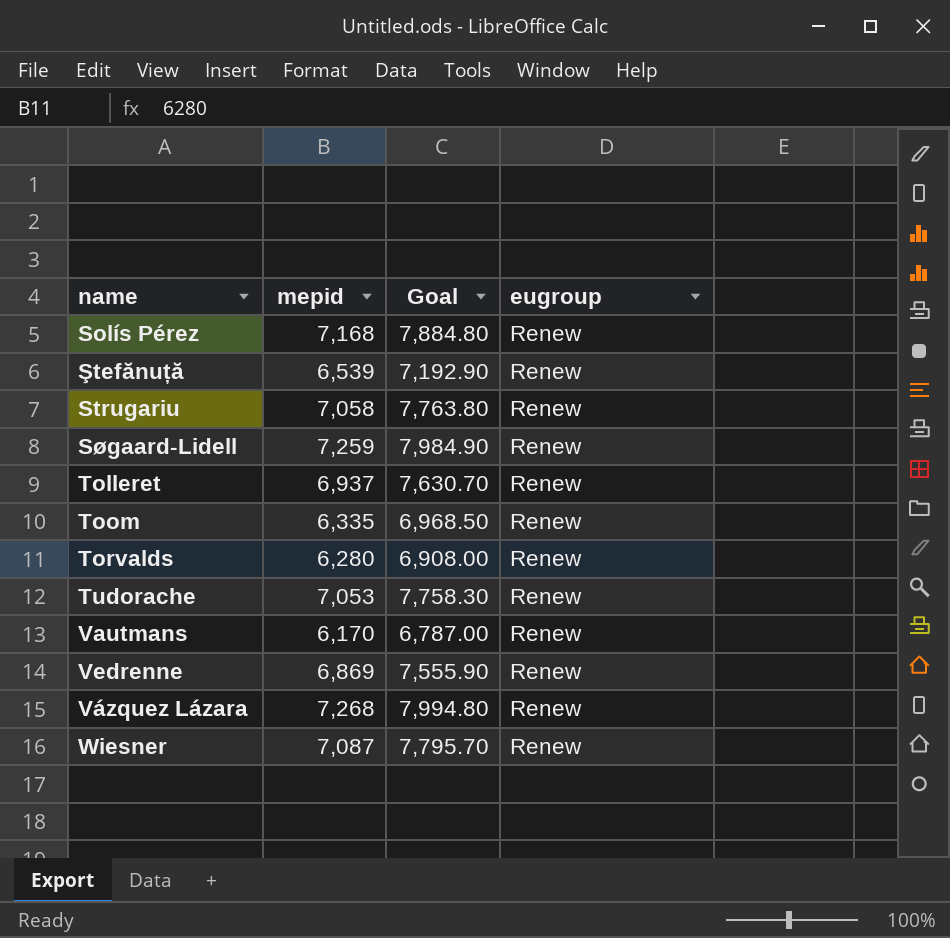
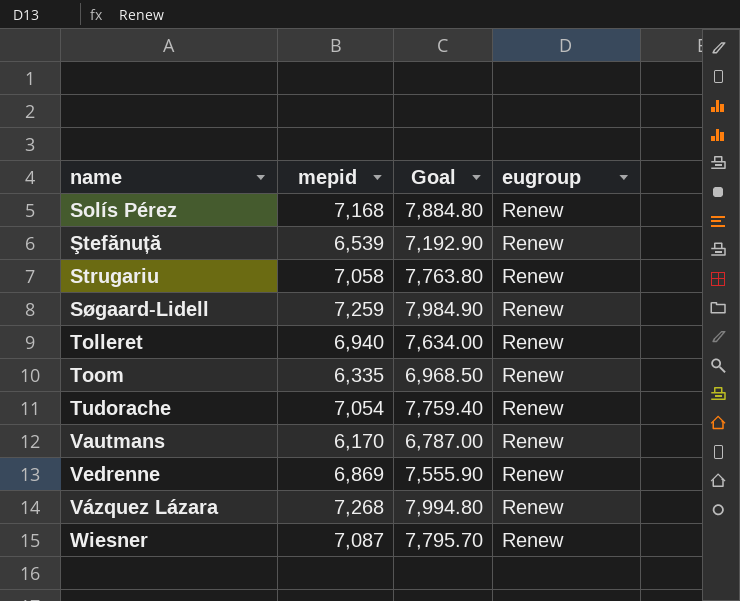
row Torvalds: 6,280 | 6,908.00 | Renew -> none
Tolleret | mepid: 6,937 -> 6,940
Tolleret | Goal: 7,630.70 -> 7,634.00
Tudorache | mepid: 7,053 -> 7,054
Tudorache | Goal: 7,758.30 -> 7,759.40

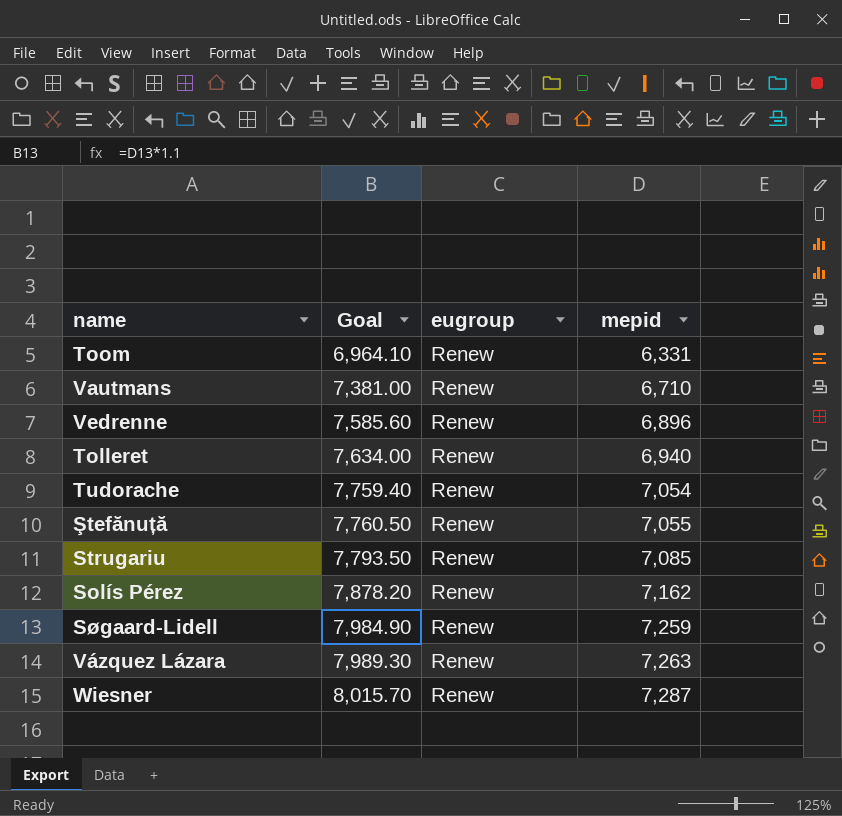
row order: none -> Goal ascending
column mepid | position: 2 -> 4
Toom | Goal: 6,968.50 -> 6,964.10
Toom | mepid: 6,335 -> 6,331
Vautmans | Goal: 6,787.00 -> 7,381.00
Vautmans | mepid: 6,170 -> 6,710
Vedrenne | Goal: 7,555.90 -> 7,585.60
Vedrenne | mepid: 6,869 -> 6,896
Ştefănuță | Goal: 7,192.90 -> 7,760.50
Ştefănuță | mepid: 6,539 -> 7,055
Strugariu | Goal: 7,763.80 -> 7,793.50
Strugariu | mepid: 7,058 -> 7,085
Solís Pérez | Goal: 7,884.80 -> 7,878.20
Solís Pérez | mepid: 7,168 -> 7,162
Vázquez Lázara | Goal: 7,994.80 -> 7,989.30
Vázquez Lázara | mepid: 7,268 -> 7,263
Wiesner | Goal: 7,795.70 -> 8,015.70
Wiesner | mepid: 7,087 -> 7,287

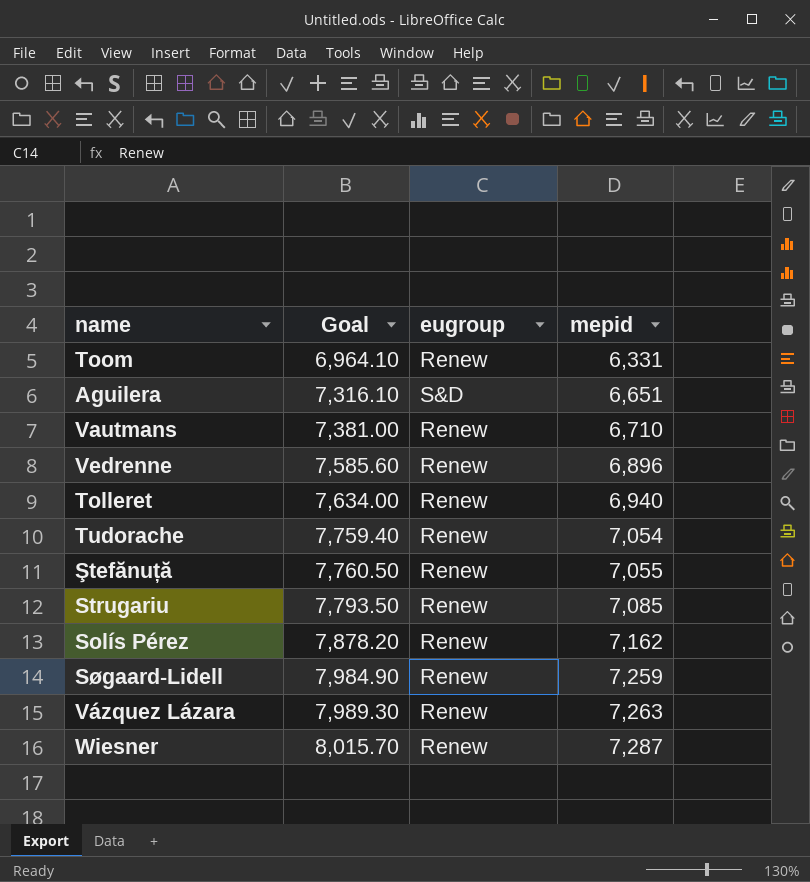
row Aguilera: none -> 7,316.10 | S&D | 6,651

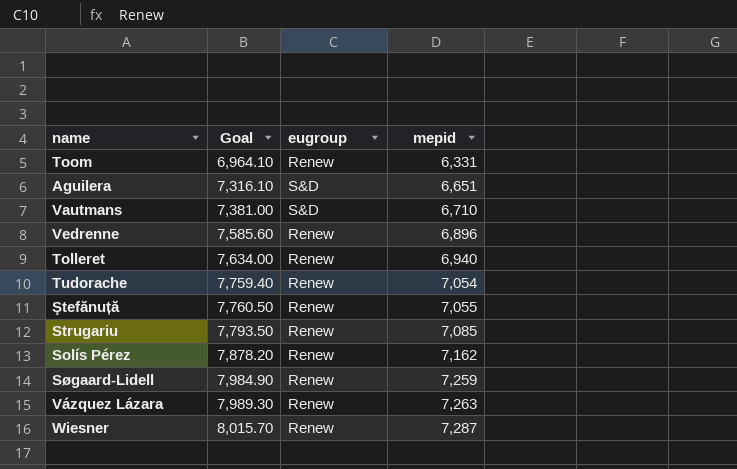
Vautmans | eugroup: Renew -> S&D

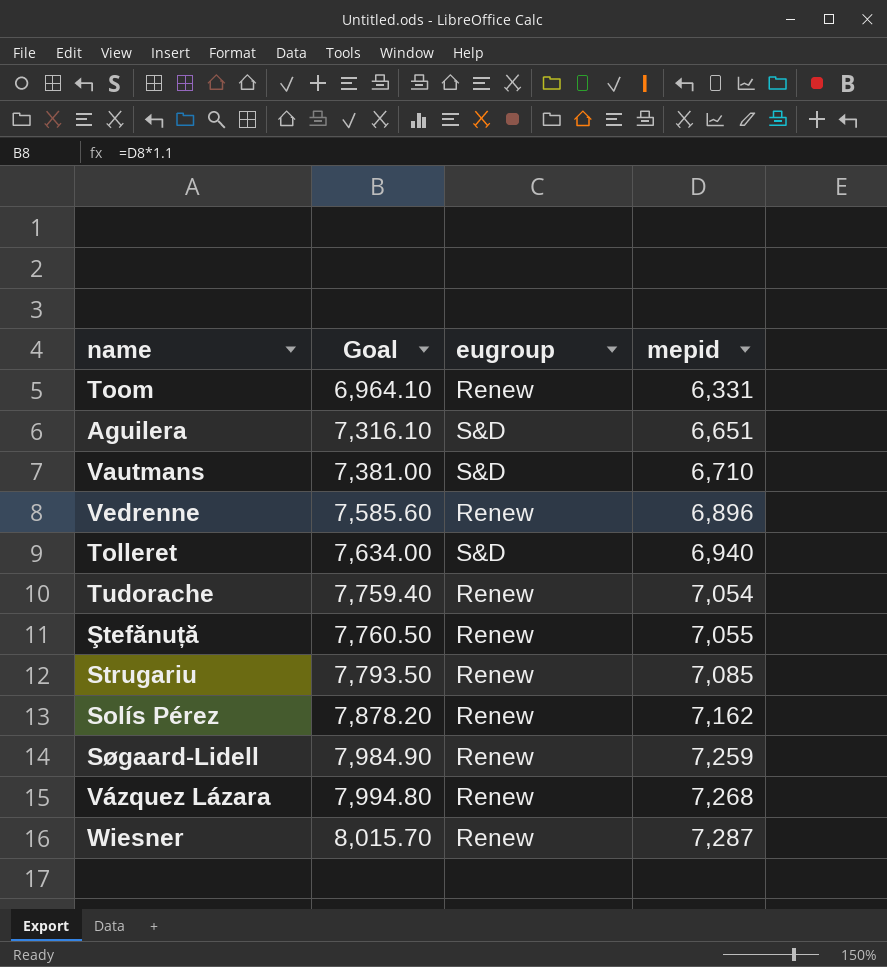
Tolleret | eugroup: Renew -> S&D
Vázquez Lázara | Goal: 7,989.30 -> 7,994.80
Vázquez Lázara | mepid: 7,263 -> 7,268

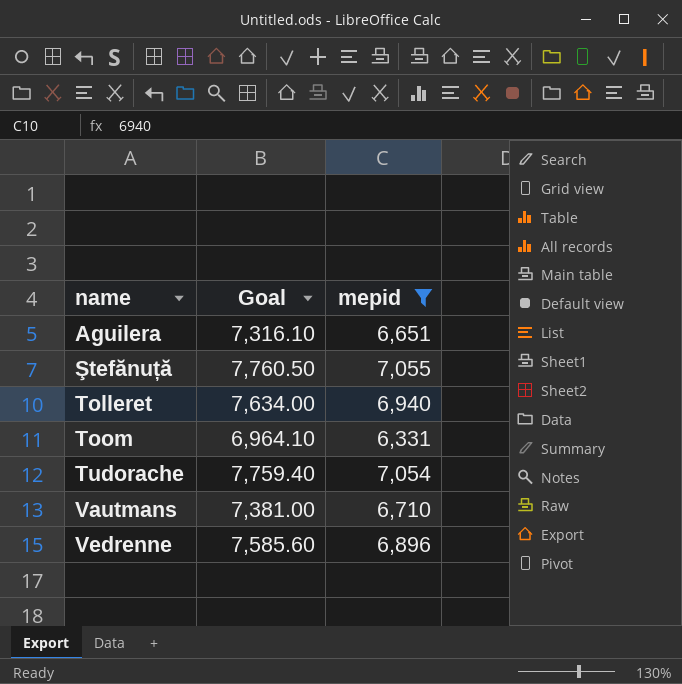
filter: none -> mepid <= 7,055
row order: Goal ascending -> name ascending
column eugroup | position: 3 -> none

